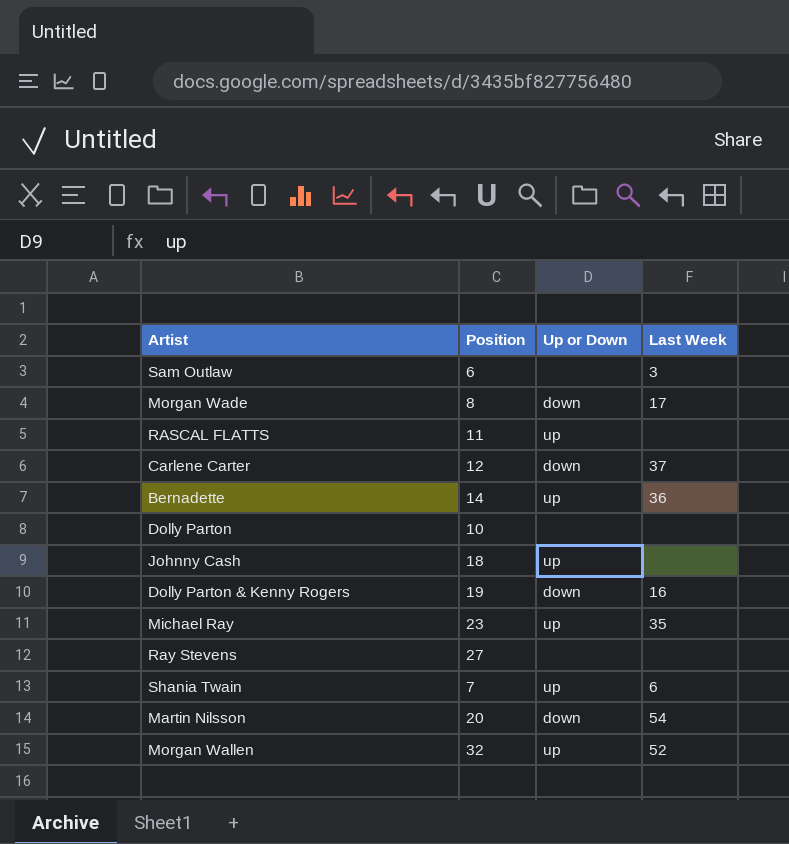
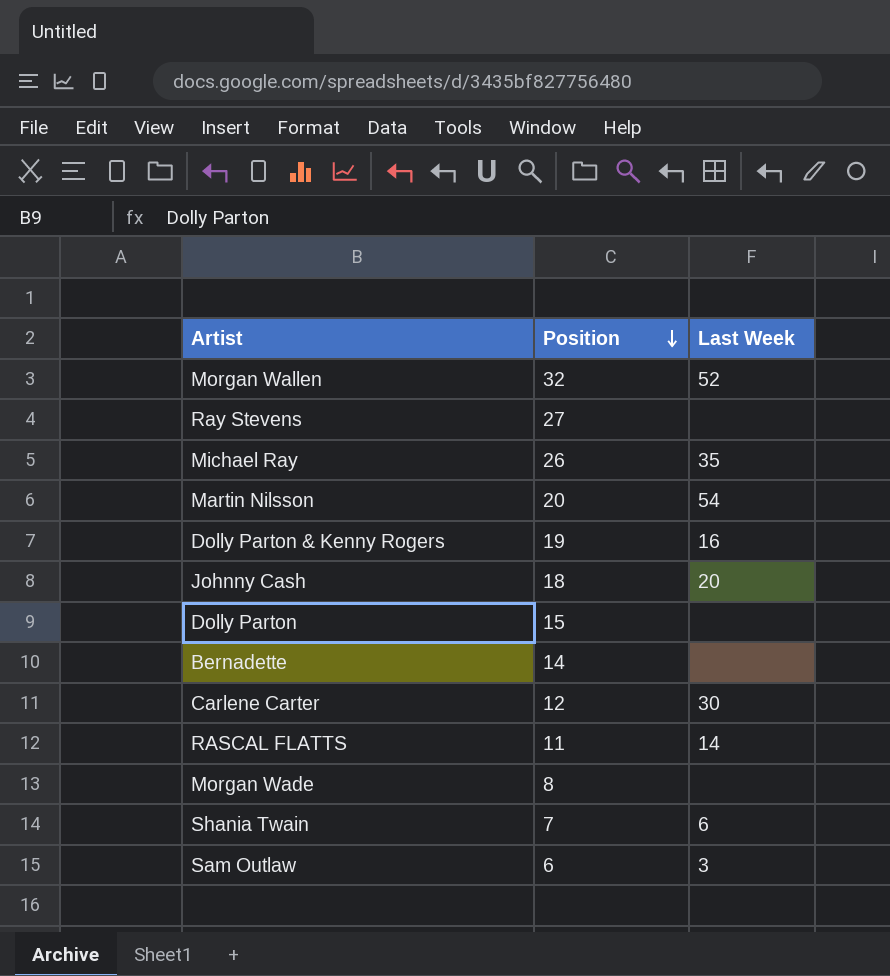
row order: none -> Position descending
column Up or Down | position: 3 -> none
Michael Ray | Position: 23 -> 26
Johnny Cash | Last Week: none -> 20
Dolly Parton | Position: 10 -> 15
Bernadette | Last Week: 36 -> none
Carlene Carter | Last Week: 37 -> 30
RASCAL FLATTS | Last Week: none -> 14
Morgan Wade | Last Week: 17 -> none

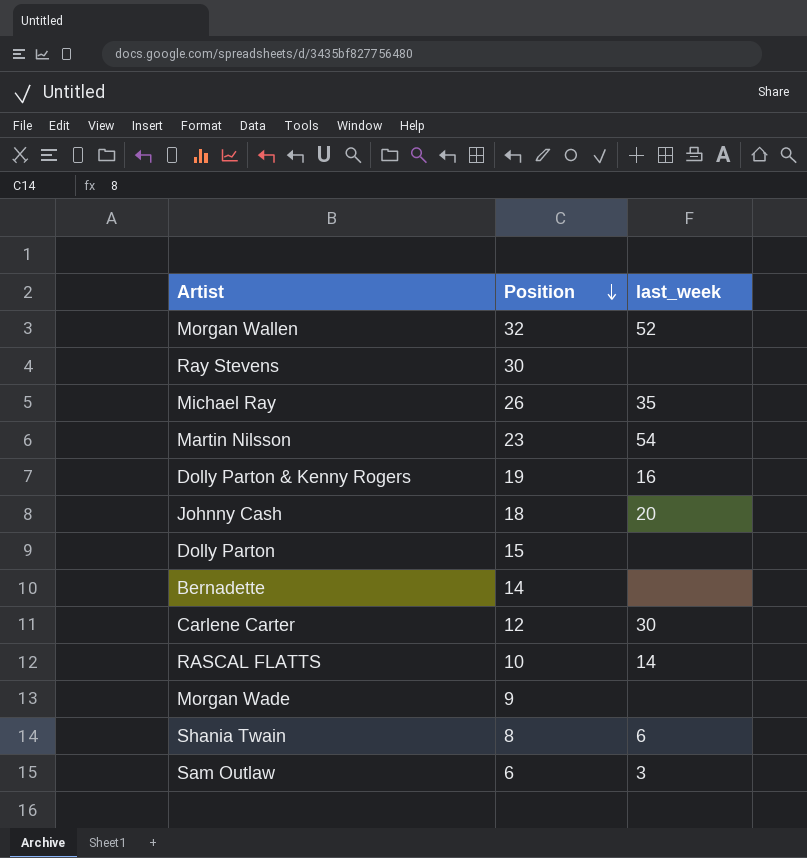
column name: Last Week -> last_week
Ray Stevens | Position: 27 -> 30
Martin Nilsson | Position: 20 -> 23
RASCAL FLATTS | Position: 11 -> 10
Morgan Wade | Position: 8 -> 9
Shania Twain | Position: 7 -> 8

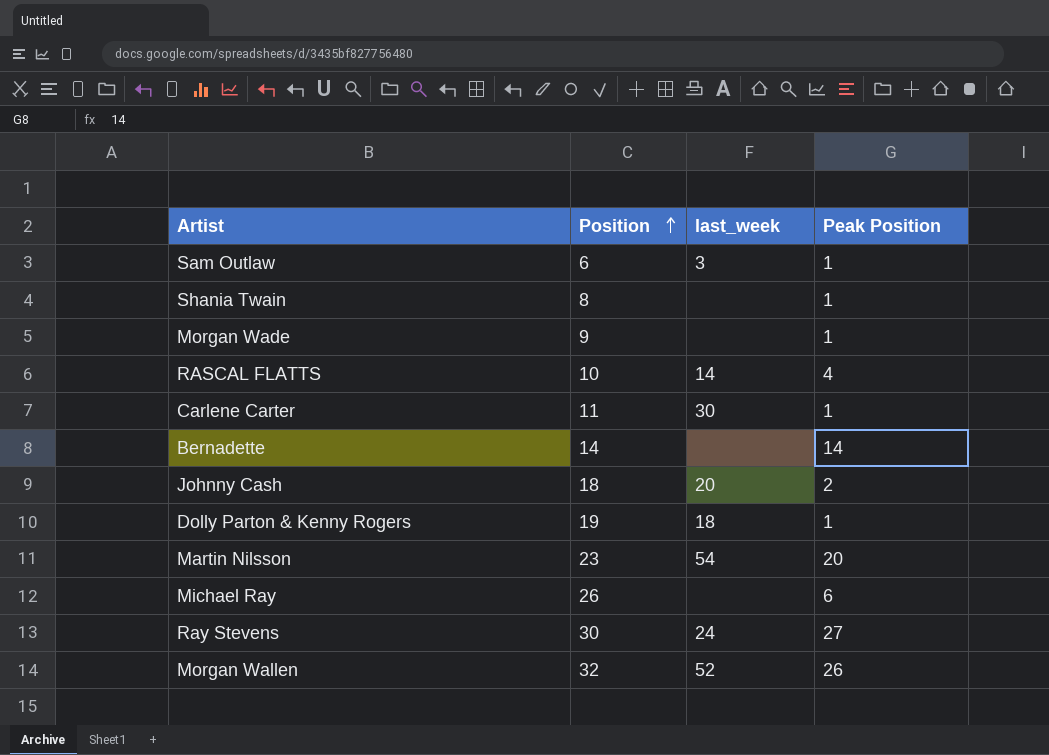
row order: Position descending -> Position ascending
column Peak Position | position: none -> 4
row Dolly Parton: 15 | none -> none
Shania Twain | last_week: 6 -> none
Carlene Carter | Position: 12 -> 11
Dolly Parton & Kenny Rogers | last_week: 16 -> 18
Michael Ray | last_week: 35 -> none
Ray Stevens | last_week: none -> 24

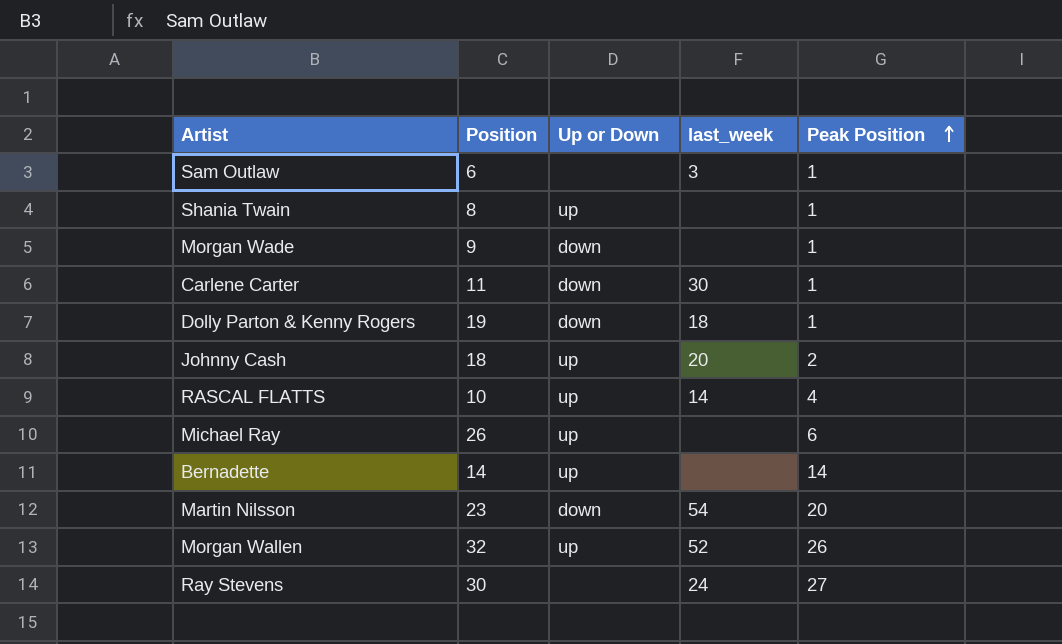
row order: Position ascending -> Peak Position ascending
column Up or Down | position: none -> 3

